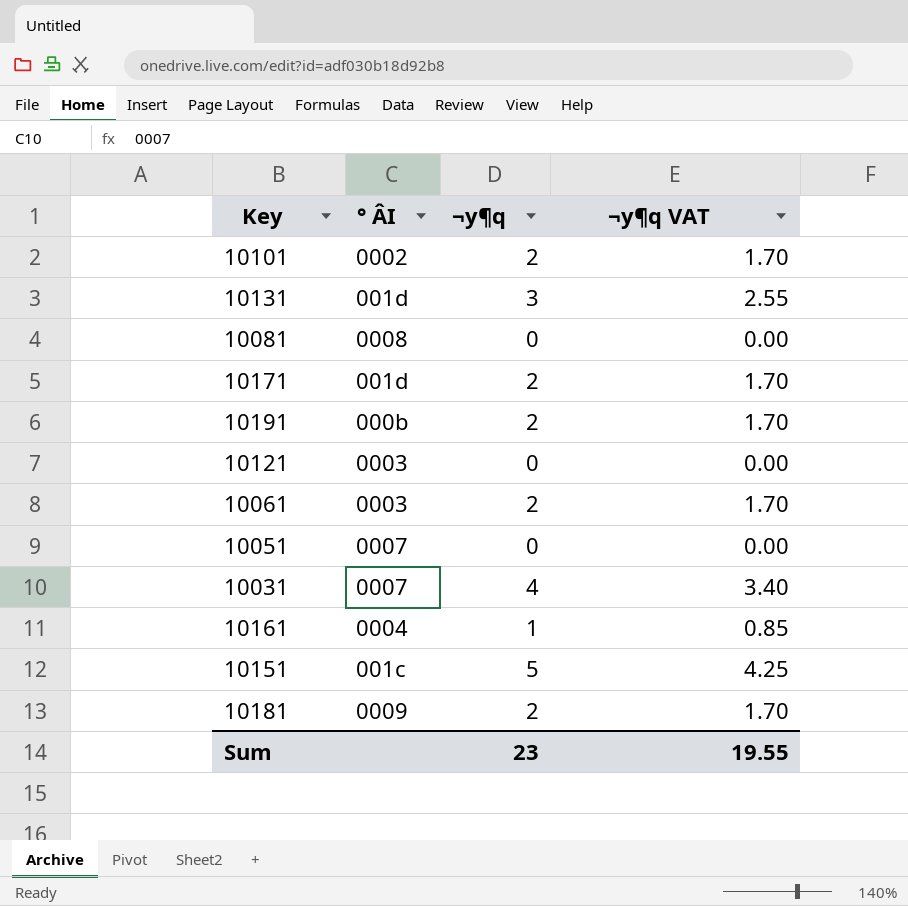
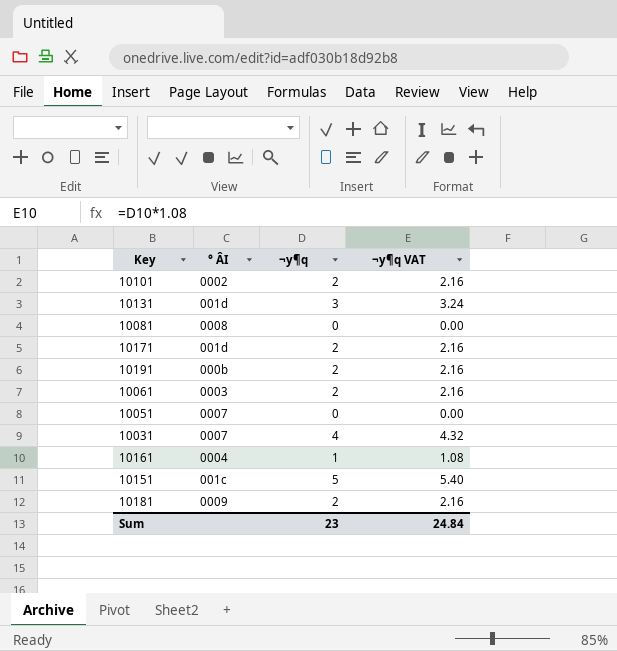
column ¬y¶q VAT | formula: [¬y¶q] * 0.85 -> [¬y¶q] * 1.08
row 10121: 0003 | 0 | 0.00 -> none
Sum | ¬y¶q VAT: 19.55 -> 24.84

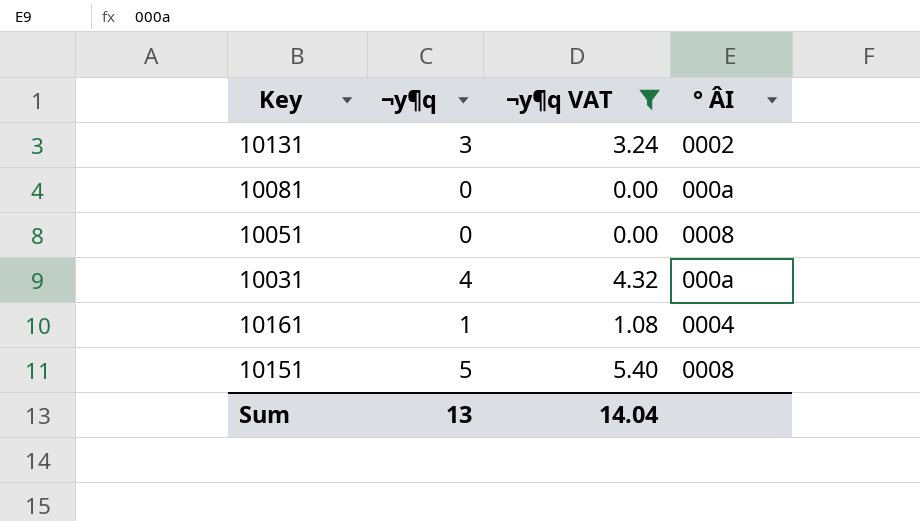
filter: none -> ¬y¶q VAT != 2.16
column ° ÂI | position: 2 -> 4
10131 | ° ÂI: 001d -> 0002
10081 | ° ÂI: 0008 -> 000a
10051 | ° ÂI: 0007 -> 0008
10031 | ° ÂI: 0007 -> 000a
10151 | ° ÂI: 001c -> 0008
Sum | ¬y¶q: 23 -> 13
Sum | ¬y¶q VAT: 24.84 -> 14.04

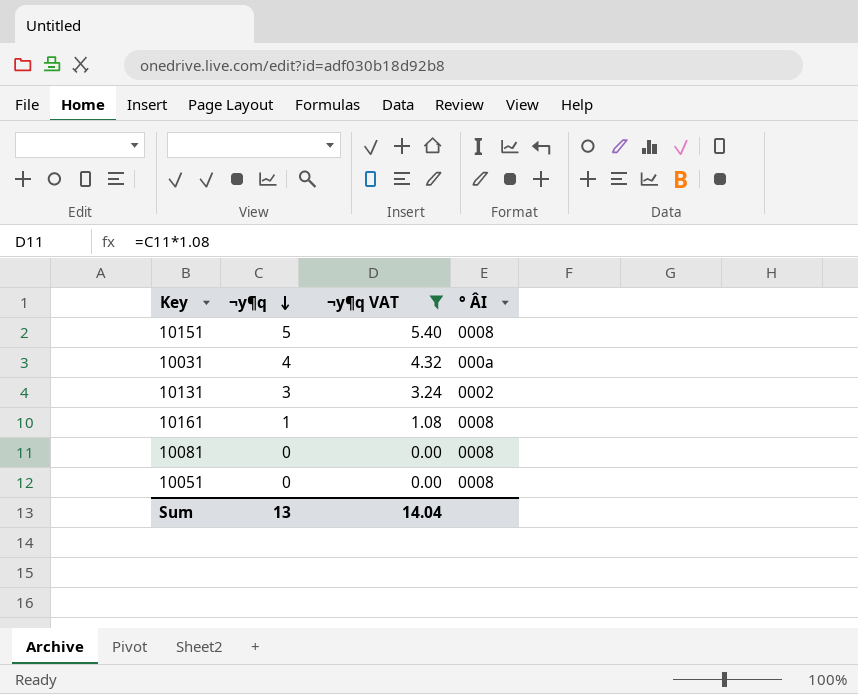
row order: none -> ¬y¶q descending
10161 | ° ÂI: 0004 -> 0008
10081 | ° ÂI: 000a -> 0008

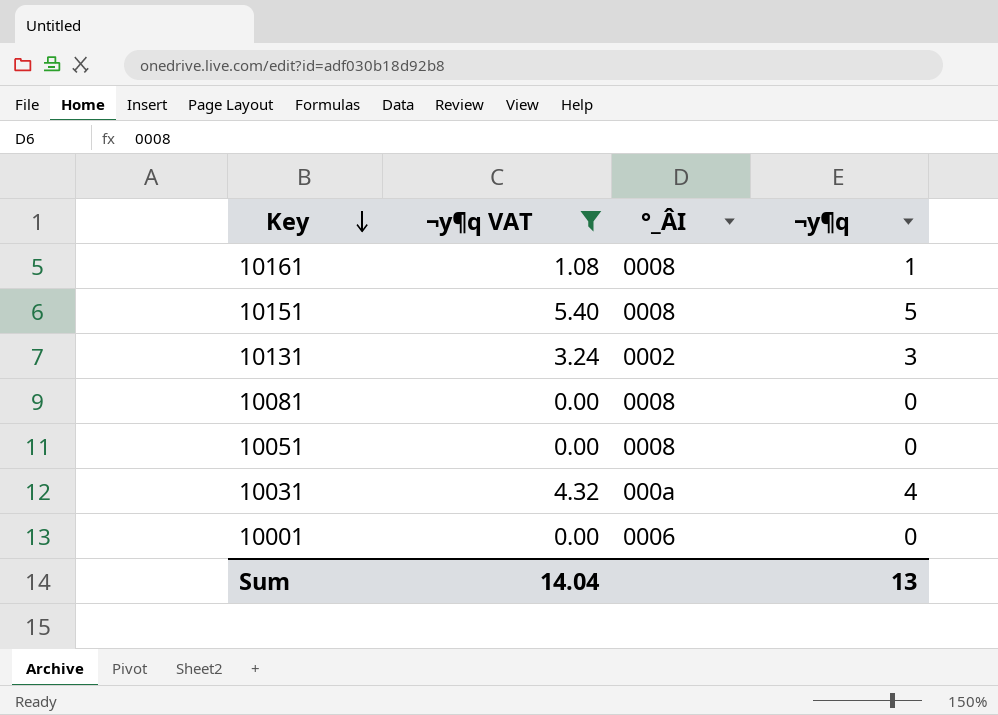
row order: ¬y¶q descending -> Key descending
column name: ° ÂI -> °_ÂI
column ¬y¶q | position: 2 -> 4
row 10001: none -> 0.00 | 0006 | 0

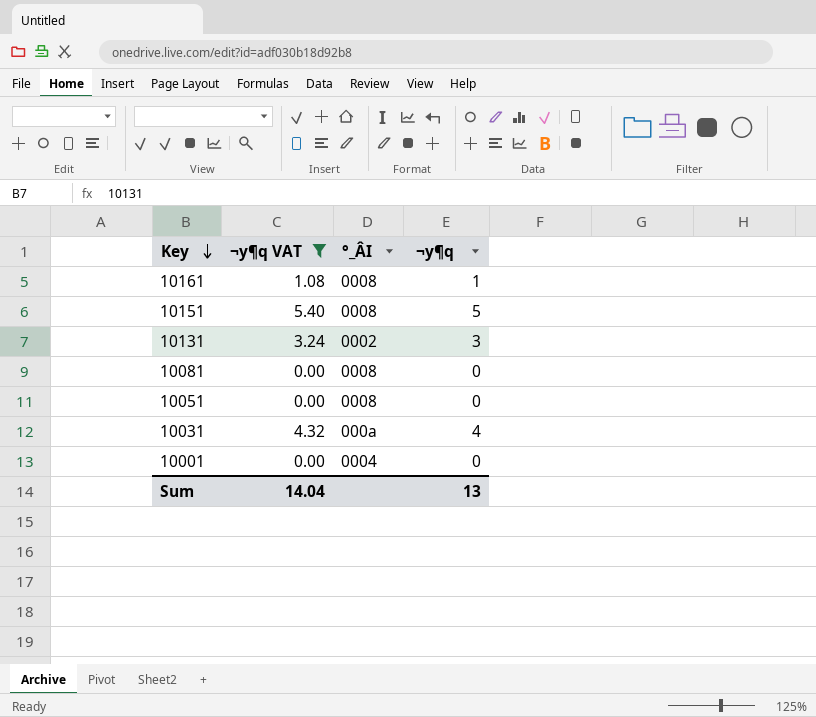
10001 | °_ÂI: 0006 -> 0004

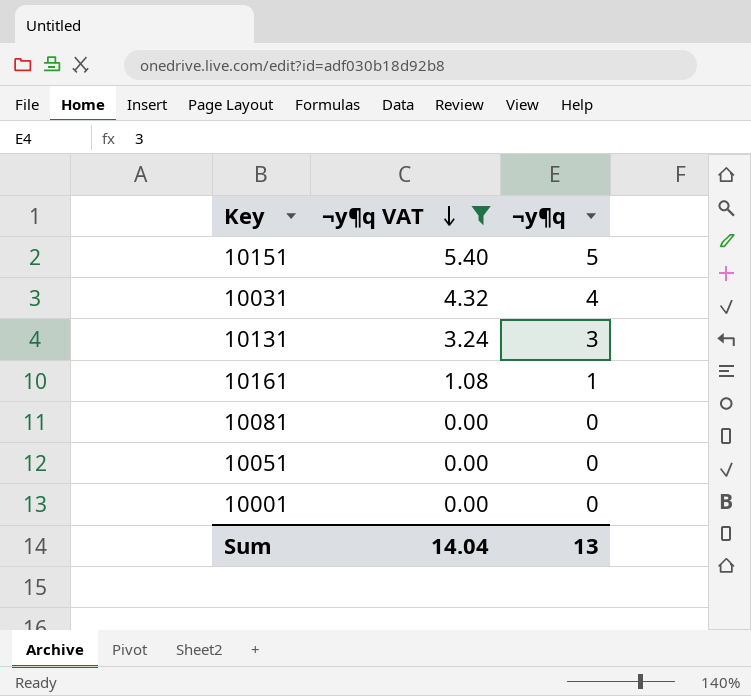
row order: Key descending -> ¬y¶q VAT descending
column °_ÂI | position: 3 -> none

